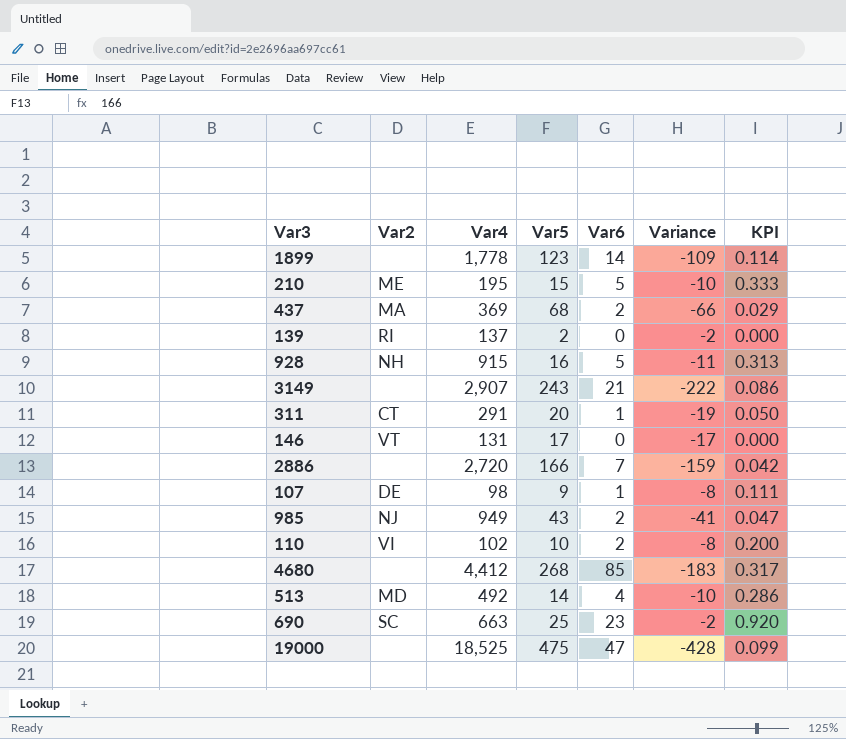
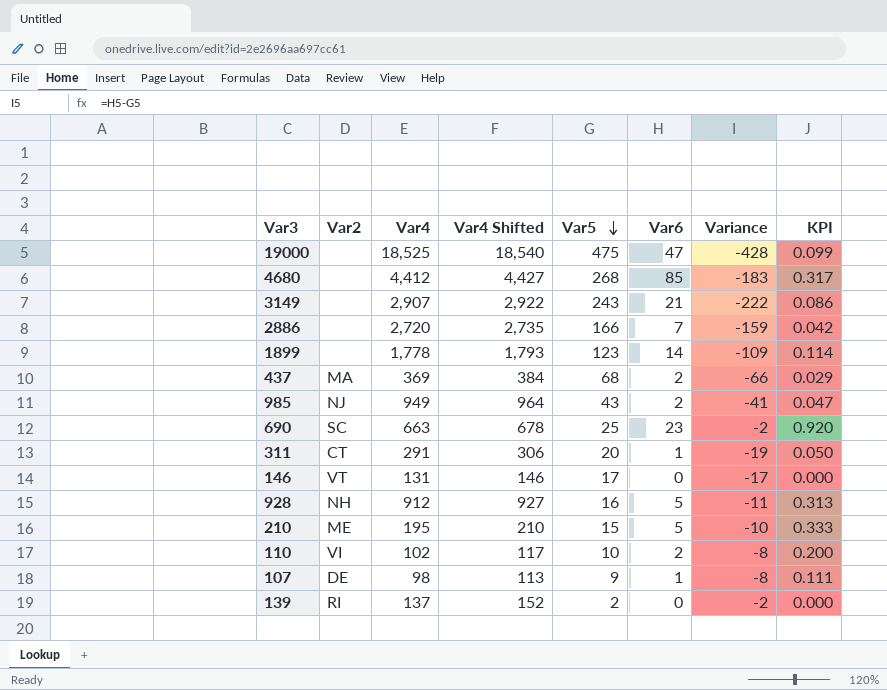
row order: none -> Var5 descending
column Var4 Shifted | formula: none -> [Var4] + 15
row 513: MD | 492 | 14 | 4 | -10 | 0.286 -> none
928 | Var4: 915 -> 912

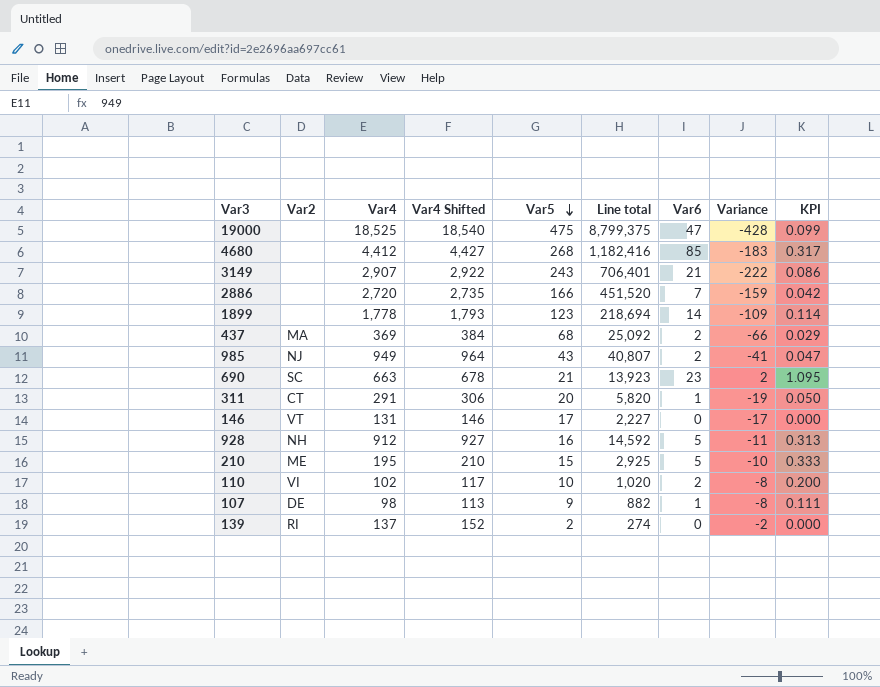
column Line total | formula: none -> [Var4] * [Var5]
690 | Var5: 25 -> 21
690 | Variance: -2 -> 2
690 | KPI: 0.920 -> 1.095

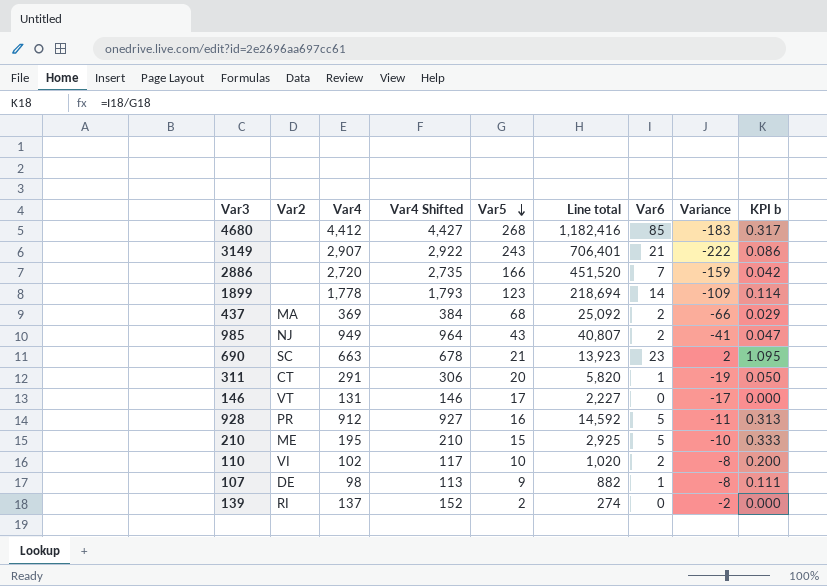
column name: KPI -> KPI b
row 19000: none | 18,525 | 18,540 | 475 | 8,799,375 | 47 | -428 | 0.099 -> none
928 | Var2: NH -> PR

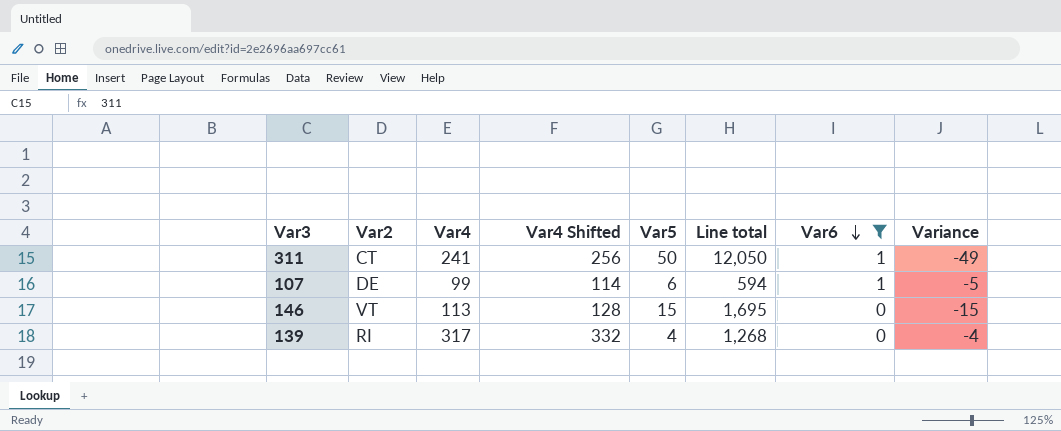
filter: none -> Var6 <= 1
row order: Var5 descending -> Var6 descending
column KPI b | formula: [Var6] / [Var5] -> none
311 | Var4: 291 -> 241
311 | Var4 Shifted: 306 -> 256
311 | Var5: 20 -> 50
311 | Line total: 5,820 -> 12,050
311 | Variance: -19 -> -49
107 | Var4: 98 -> 99
107 | Var4 Shifted: 113 -> 114
107 | Var5: 9 -> 6
107 | Line total: 882 -> 594
107 | Variance: -8 -> -5
146 | Var4: 131 -> 113
146 | Var4 Shifted: 146 -> 128
146 | Var5: 17 -> 15
146 | Line total: 2,227 -> 1,695
146 | Variance: -17 -> -15
139 | Var4: 137 -> 317
139 | Var4 Shifted: 152 -> 332
139 | Var5: 2 -> 4
139 | Line total: 274 -> 1,268
139 | Variance: -2 -> -4

